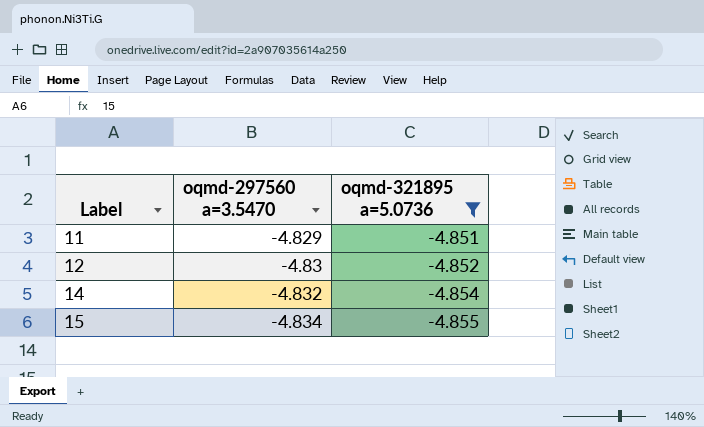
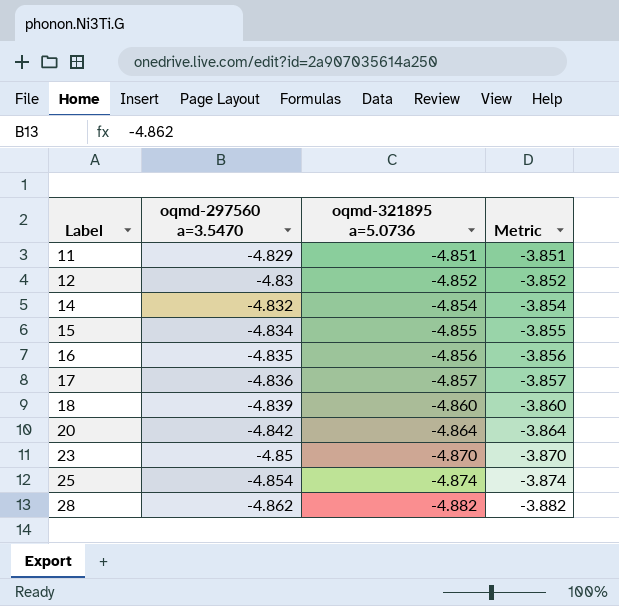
filter: oqmd-321895 a=5.0736 >= -4.855 -> none
column Metric | formula: none -> [oqmd-321895 a=5.0736] + 1

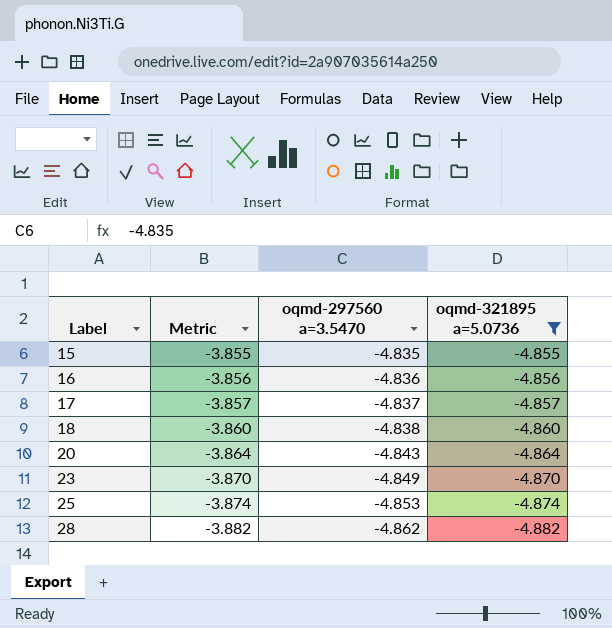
filter: none -> oqmd-321895 a=5.0736 <= -4.855
column Metric | position: 4 -> 2
15 | oqmd-297560 a=3.5470: -4.834 -> -4.835
16 | oqmd-297560 a=3.5470: -4.835 -> -4.836
17 | oqmd-297560 a=3.5470: -4.836 -> -4.837
18 | oqmd-297560 a=3.5470: -4.839 -> -4.838
20 | oqmd-297560 a=3.5470: -4.842 -> -4.843
23 | oqmd-297560 a=3.5470: -4.85 -> -4.849
25 | oqmd-297560 a=3.5470: -4.854 -> -4.853

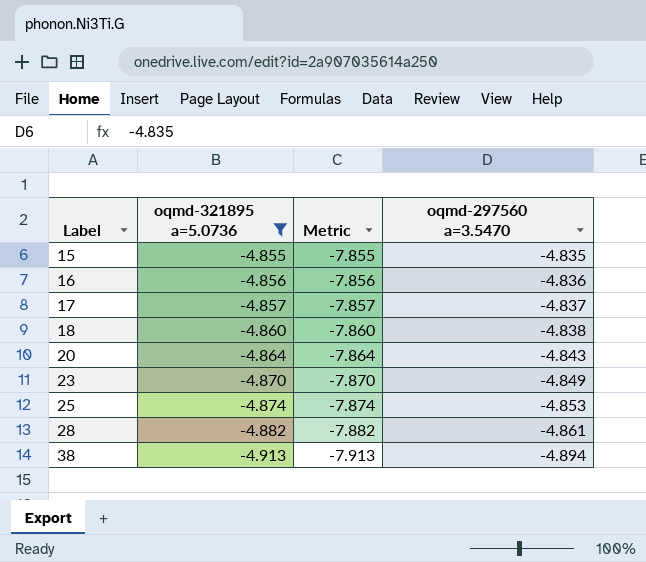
column oqmd-321895 a=5.0736 | position: 4 -> 2
column Metric | formula: [oqmd-321895 a=5.0736] + 1 -> [oqmd-321895 a=5.0736] - 3
28 | oqmd-297560 a=3.5470: -4.862 -> -4.861
row 38: none -> -4.913 | -7.913 | -4.894

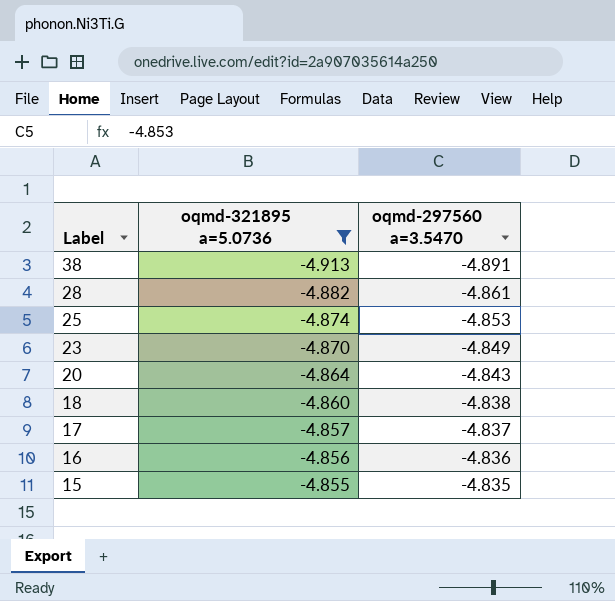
row order: Label ascending -> Label descending
column Metric | formula: [oqmd-321895 a=5.0736] - 3 -> none
38 | oqmd-297560 a=3.5470: -4.894 -> -4.891

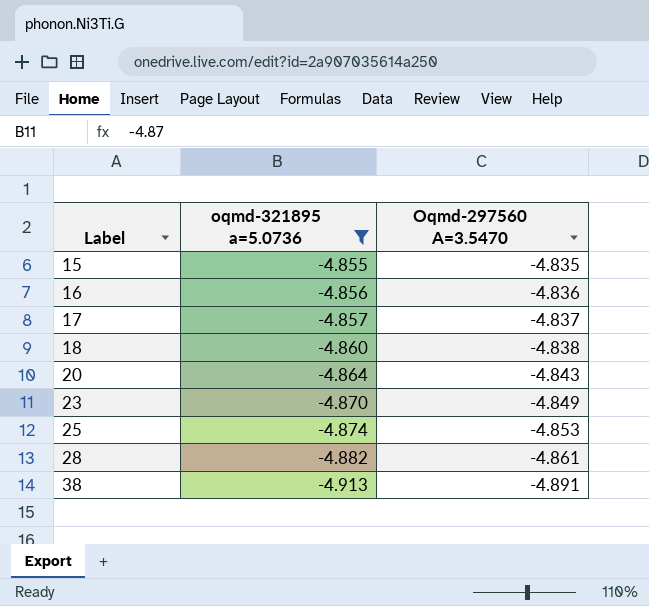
row order: Label descending -> Label ascending
column name: oqmd-297560 a=3.5470 -> Oqmd-297560 A=3.5470

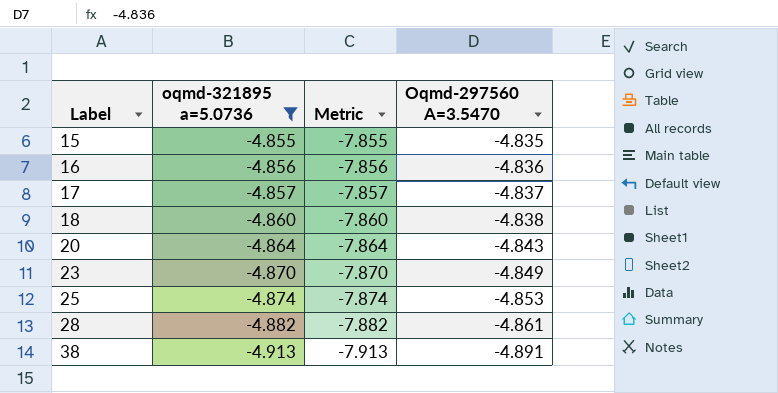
column Metric | formula: none -> [oqmd-321895 a=5.0736] - 3

